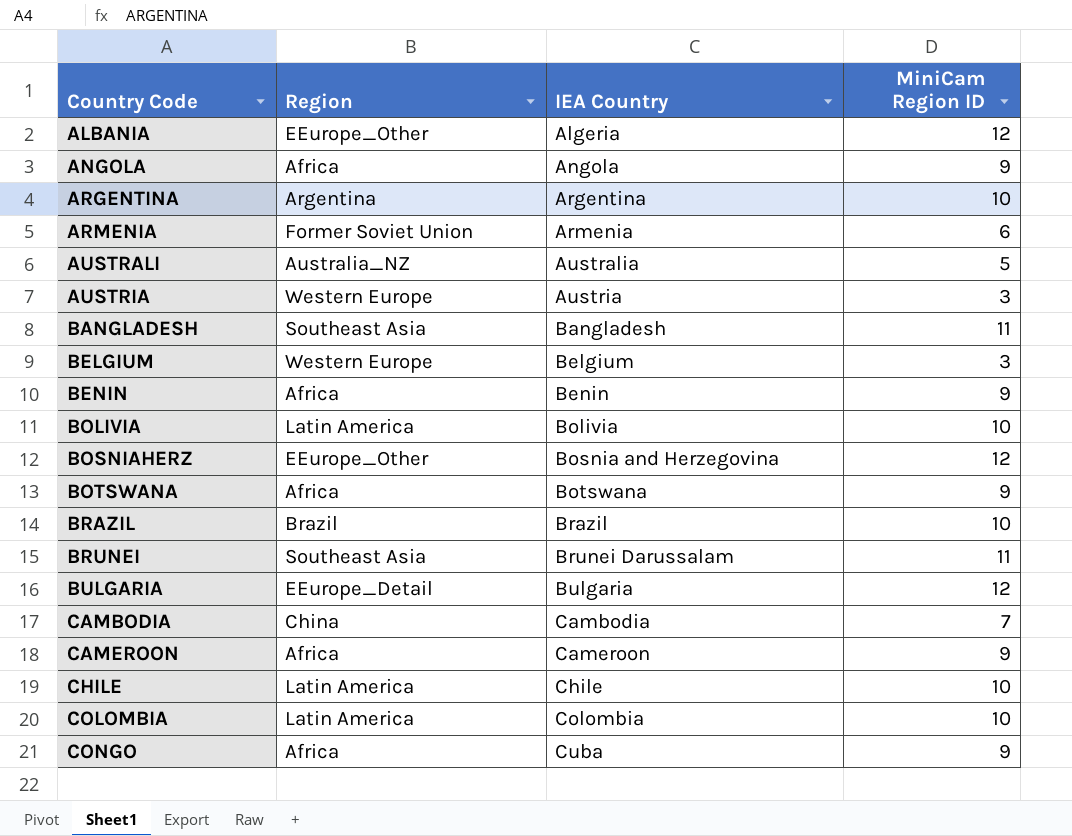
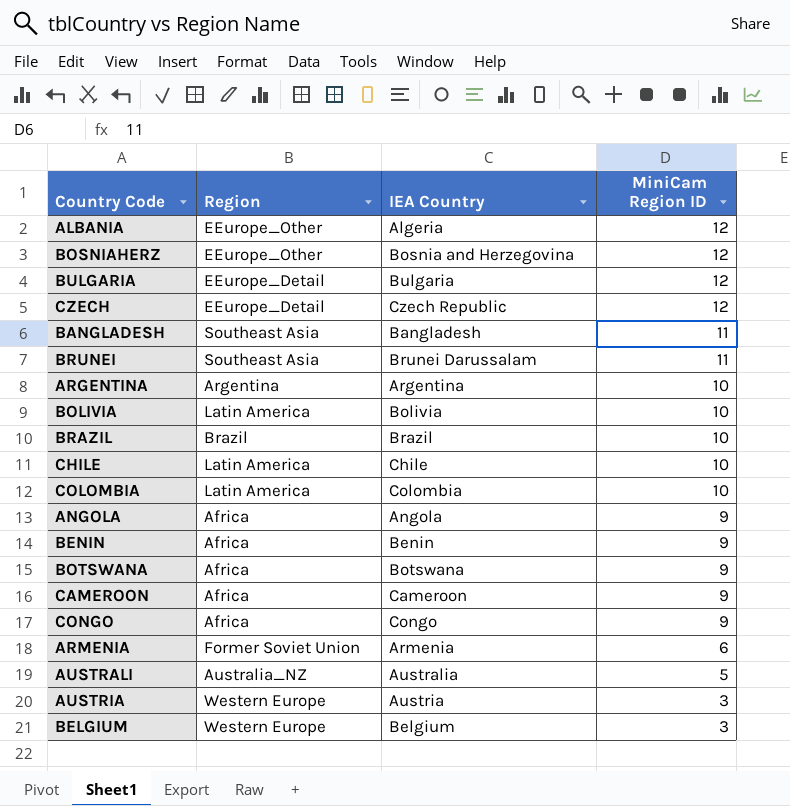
row order: Country Code ascending -> MiniCam Region ID descending
row CAMBODIA: China | Cambodia | 7 -> none
row CZECH: none -> EEurope_Detail | Czech Republic | 12
CONGO | IEA Country: Cuba -> Congo

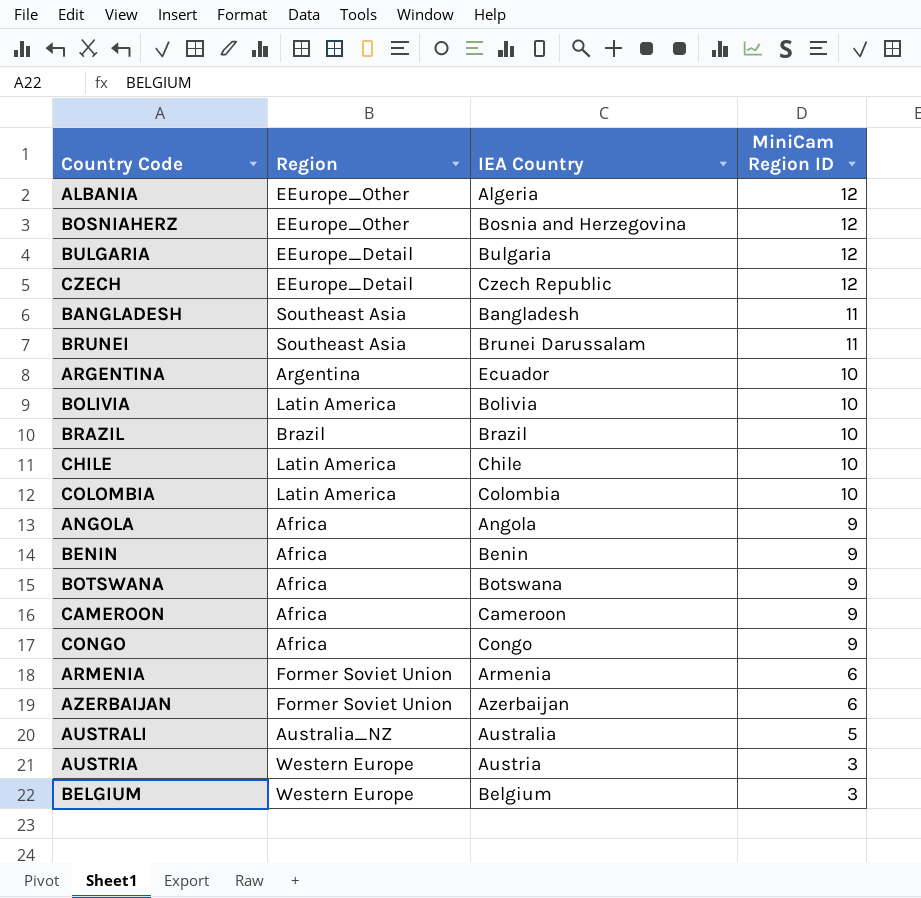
ARGENTINA | IEA Country: Argentina -> Ecuador
row AZERBAIJAN: none -> Former Soviet Union | Azerbaijan | 6

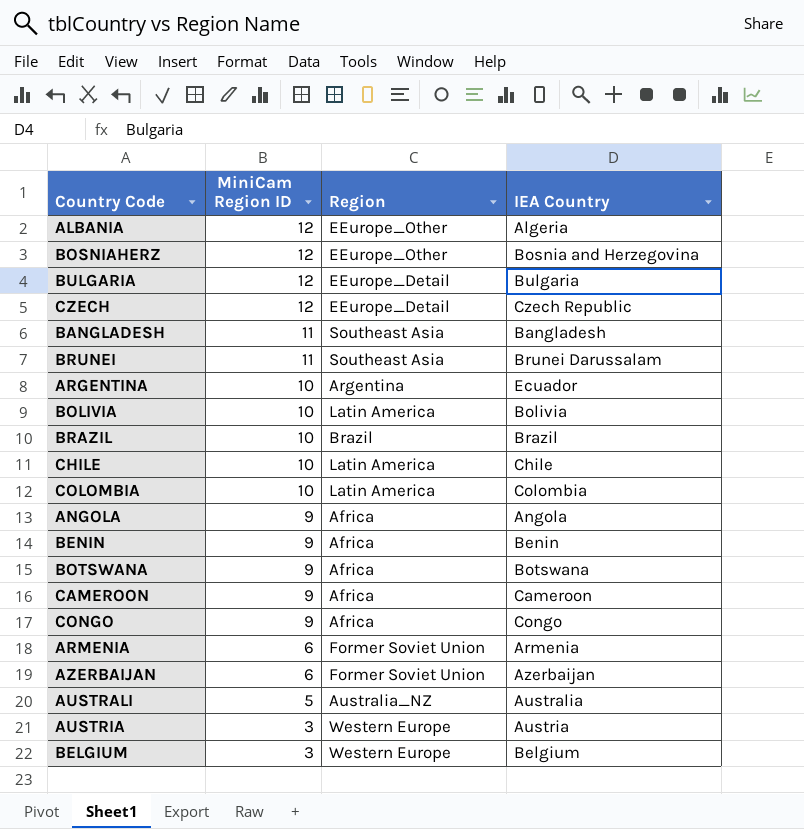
column MiniCam Region ID | position: 4 -> 2

